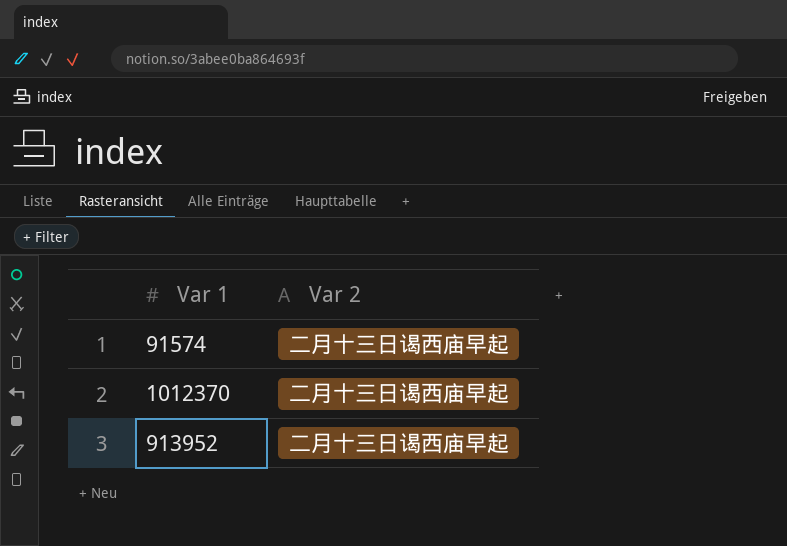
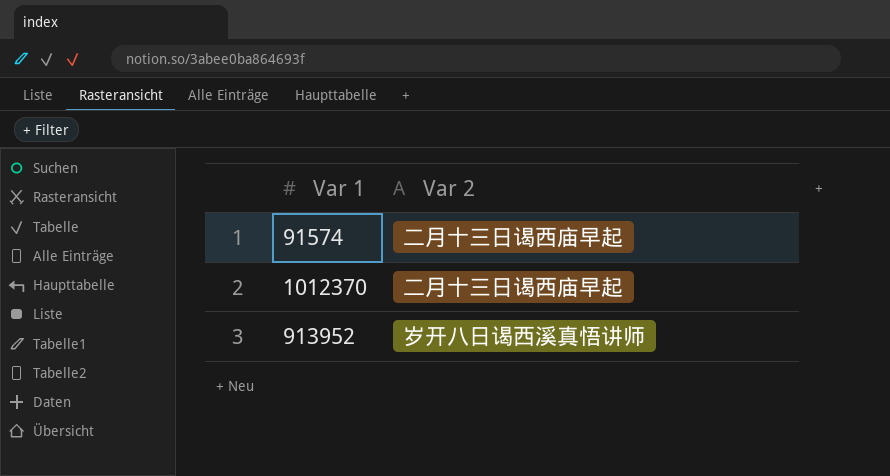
913952 | Var 2: 二月十三日谒西庙早起 -> 岁开八日谒西溪真悟讲师

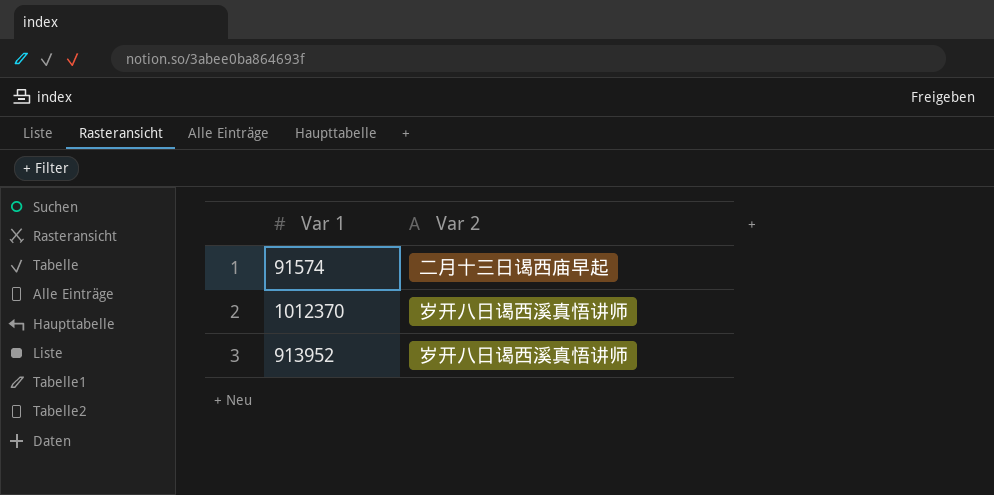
1012370 | Var 2: 二月十三日谒西庙早起 -> 岁开八日谒西溪真悟讲师

